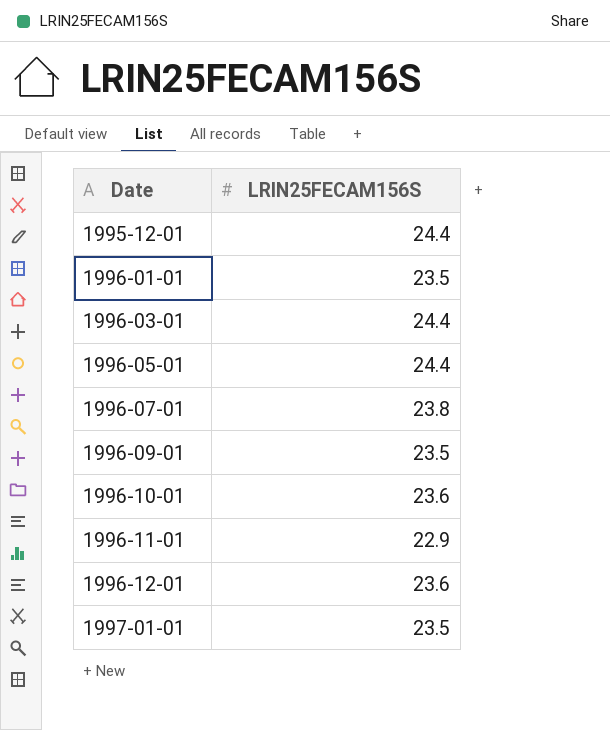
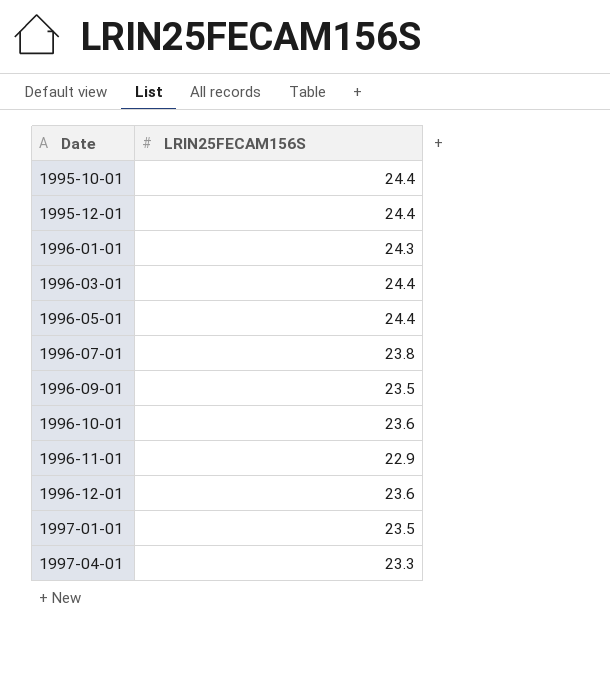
row 1995-10-01: none -> 24.4
1996-01-01 | LRIN25FECAM156S: 23.5 -> 24.3
row 1997-04-01: none -> 23.3

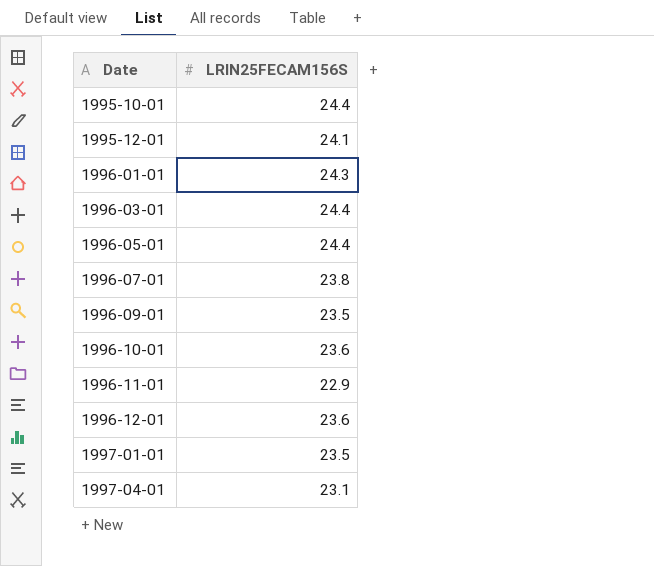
1995-12-01 | LRIN25FECAM156S: 24.4 -> 24.1
1997-04-01 | LRIN25FECAM156S: 23.3 -> 23.1

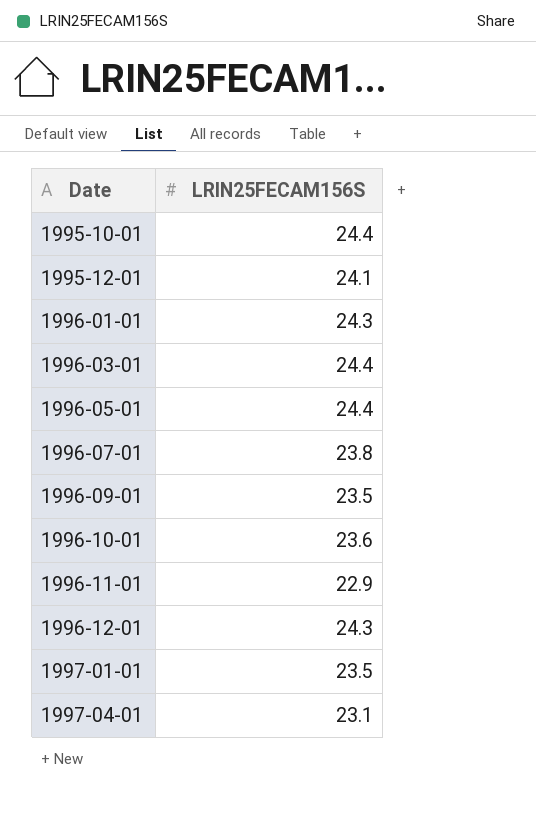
1996-12-01 | LRIN25FECAM156S: 23.6 -> 24.3

